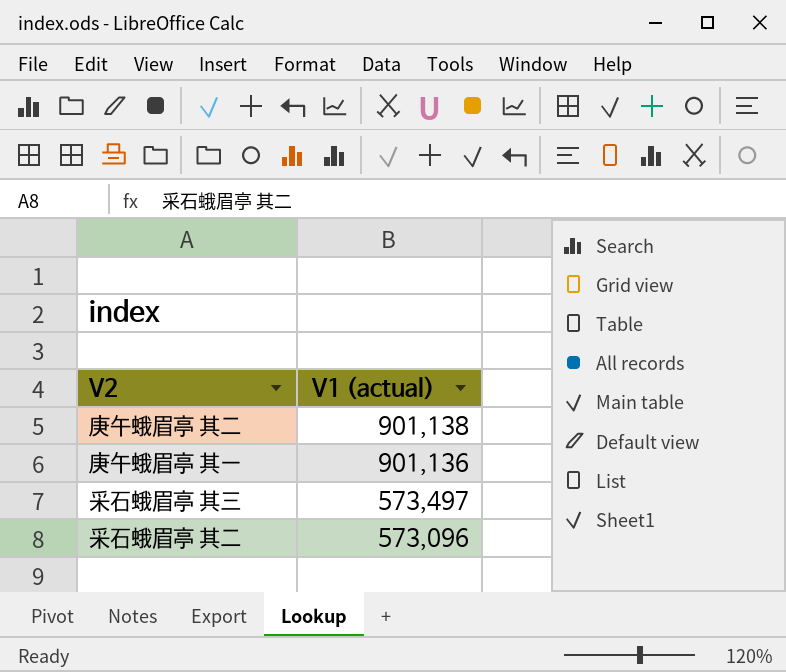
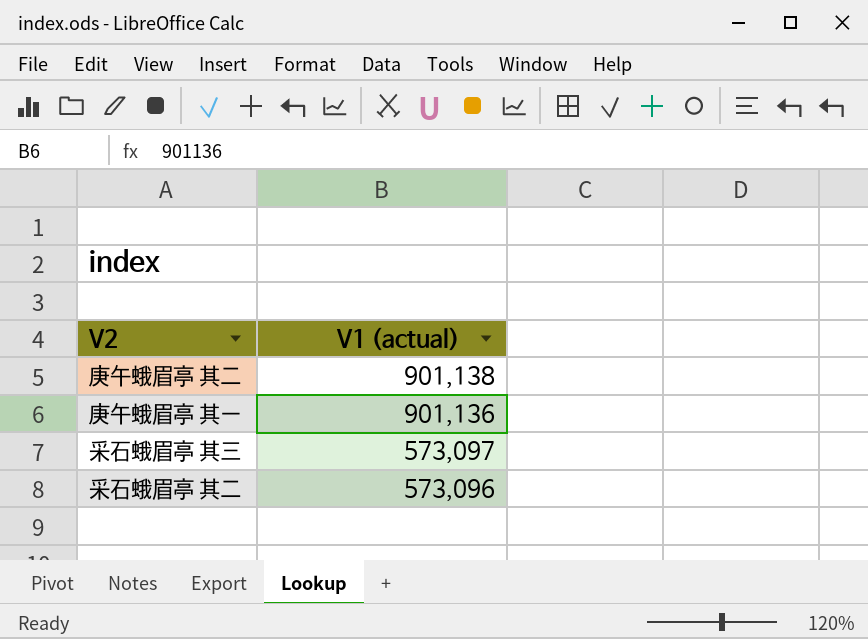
采石蛾眉亭 其三 | V1 (actual): 573,497 -> 573,097

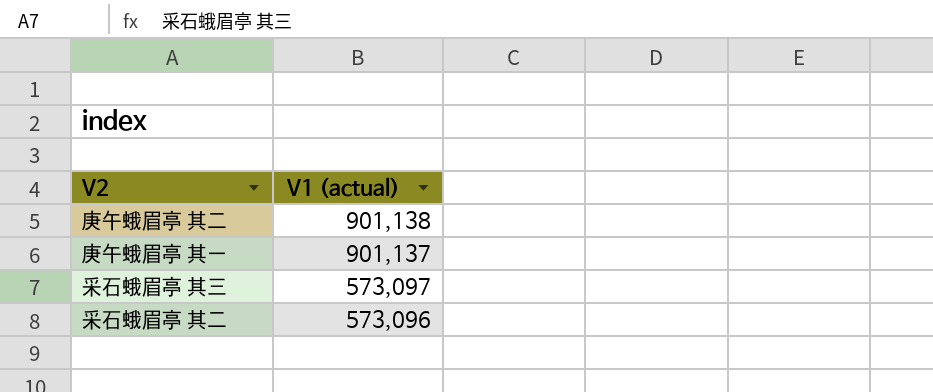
庚午蛾眉亭 其一 | V1 (actual): 901,136 -> 901,137

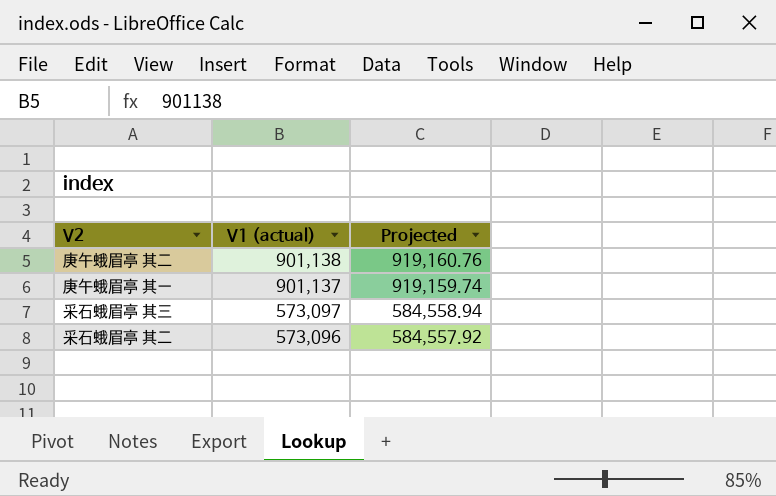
column Projected | formula: none -> [V1 (actual)] * 1.02

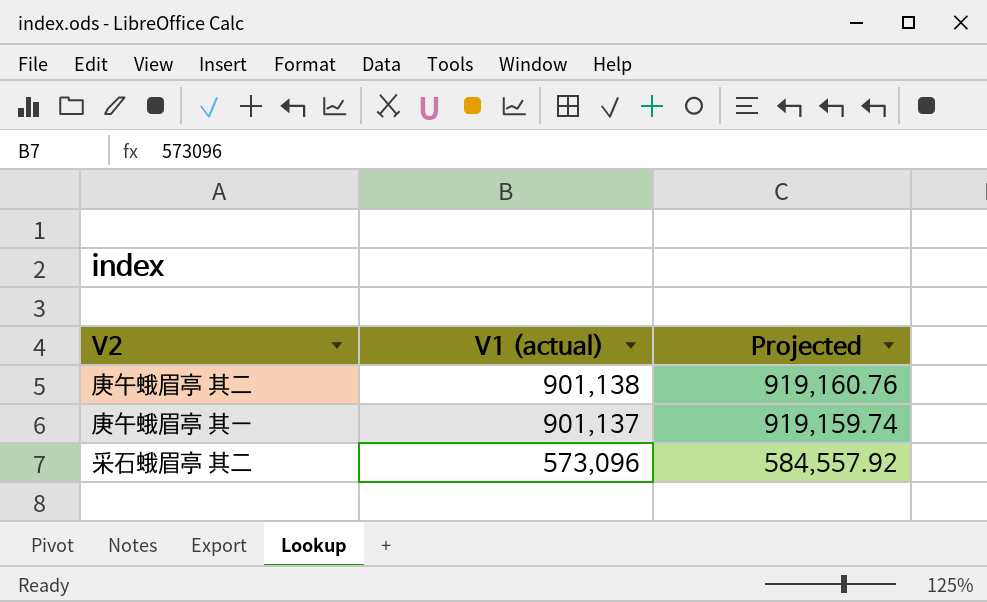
row 采石蛾眉亭 其三: 573,097 | 584,558.94 -> none

